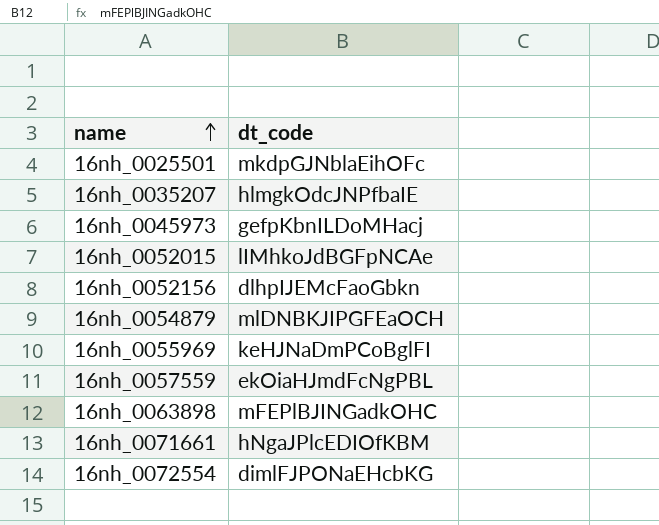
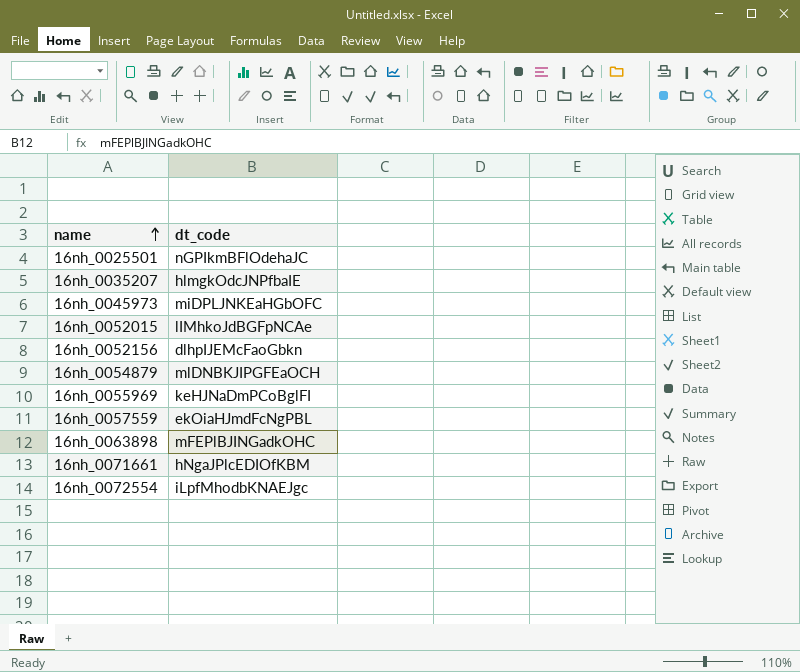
16nh_0025501 | dt_code: mkdpGJNblaEihOFc -> nGPIkmBFlOdehaJC
16nh_0045973 | dt_code: gefpKbnILDoMHacj -> miDPLJNKEaHGbOFC
16nh_0072554 | dt_code: dimlFJPONaEHcbKG -> iLpfMhodbKNAEJgc

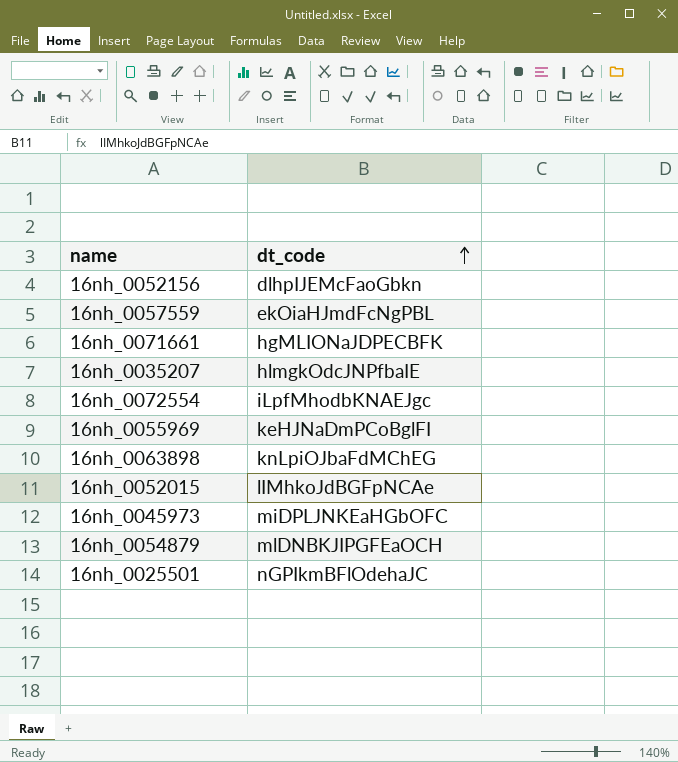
row order: name ascending -> dt_code ascending
16nh_0071661 | dt_code: hNgaJPlcEDIOfKBM -> hgMLIONaJDPECBFK
16nh_0063898 | dt_code: mFEPlBJINGadkOHC -> knLpiOJbaFdMChEG

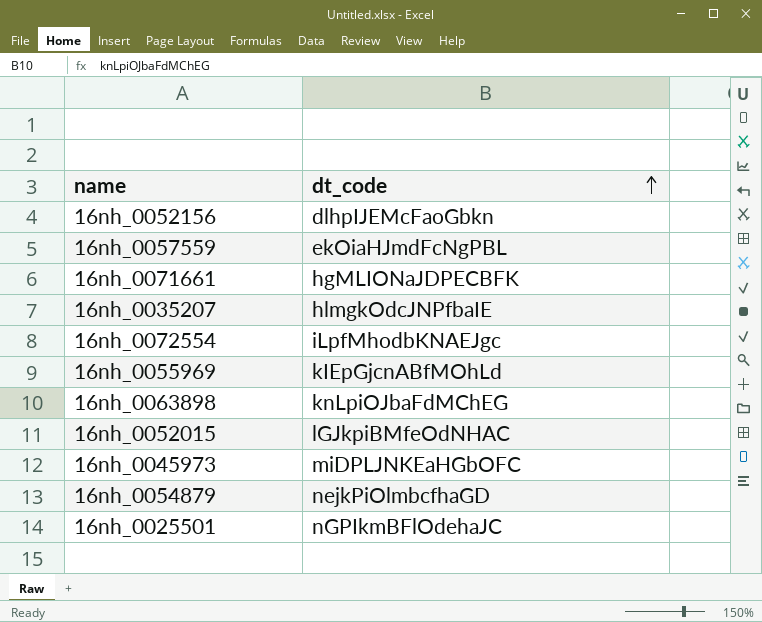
16nh_0055969 | dt_code: keHJNaDmPCoBglFI -> kIEpGjcnABfMOhLd
16nh_0052015 | dt_code: lIMhkoJdBGFpNCAe -> lGJkpiBMfeOdNHAC
16nh_0054879 | dt_code: mlDNBKJIPGFEaOCH -> nejkPiOlmbcfhaGD

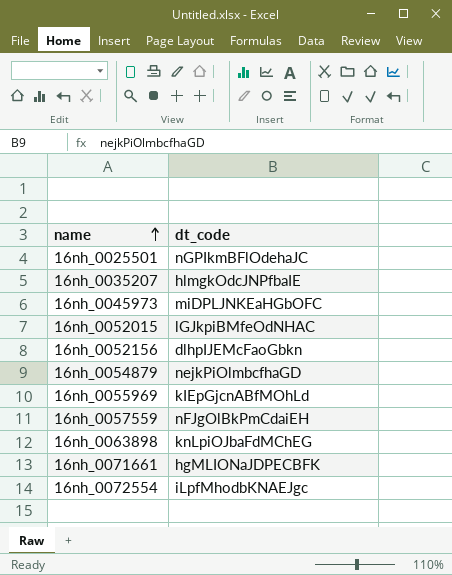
row order: dt_code ascending -> name ascending
16nh_0057559 | dt_code: ekOiaHJmdFcNgPBL -> nFJgOlBkPmCdaiEH

